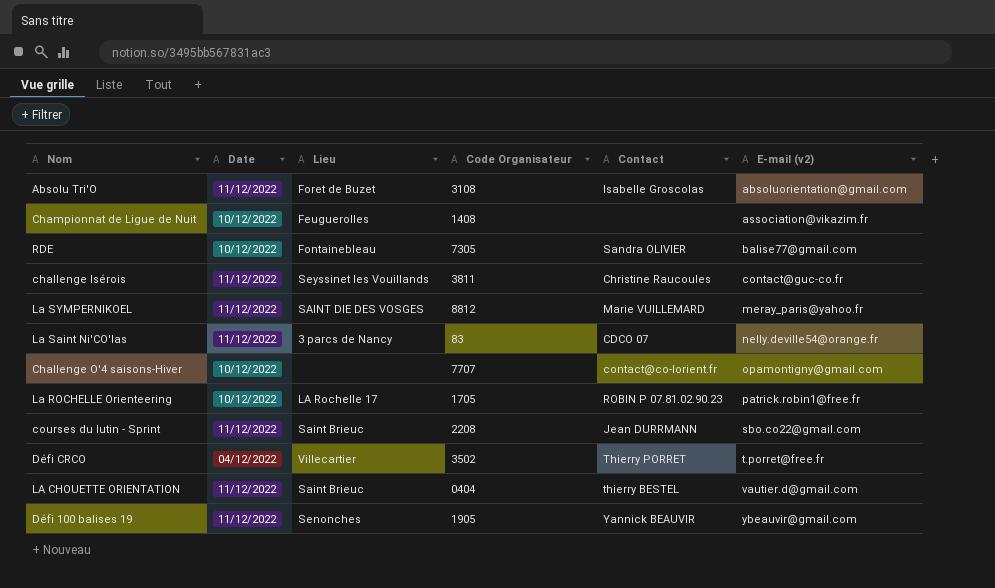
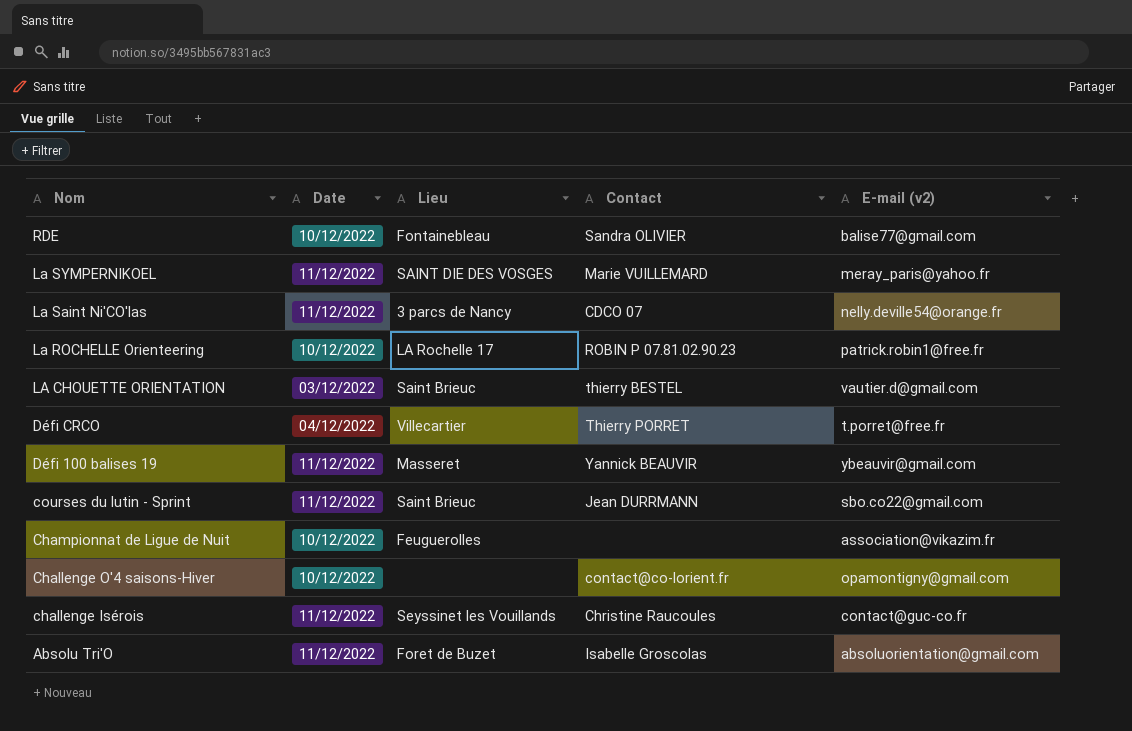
row order: E-mail (v2) ascending -> Nom descending
column Code Organisateur | position: 4 -> none
LA CHOUETTE ORIENTATION | Date: 11/12/2022 -> 03/12/2022
Défi 100 balises 19 | Lieu: Senonches -> Masseret

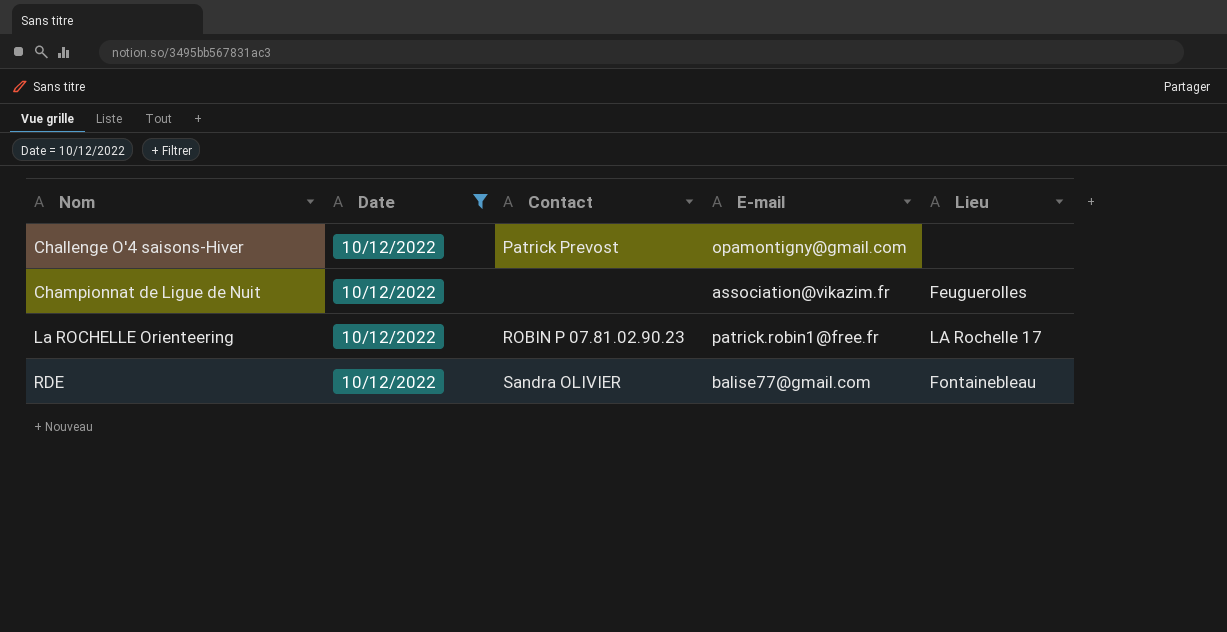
filter: none -> Date = 10/12/2022
row order: Nom descending -> Nom ascending
column name: E-mail (v2) -> E-mail
column Lieu | position: 3 -> 5
Challenge O'4 saisons-Hiver | Contact: contact@co-lorient.fr -> Patrick Prevost

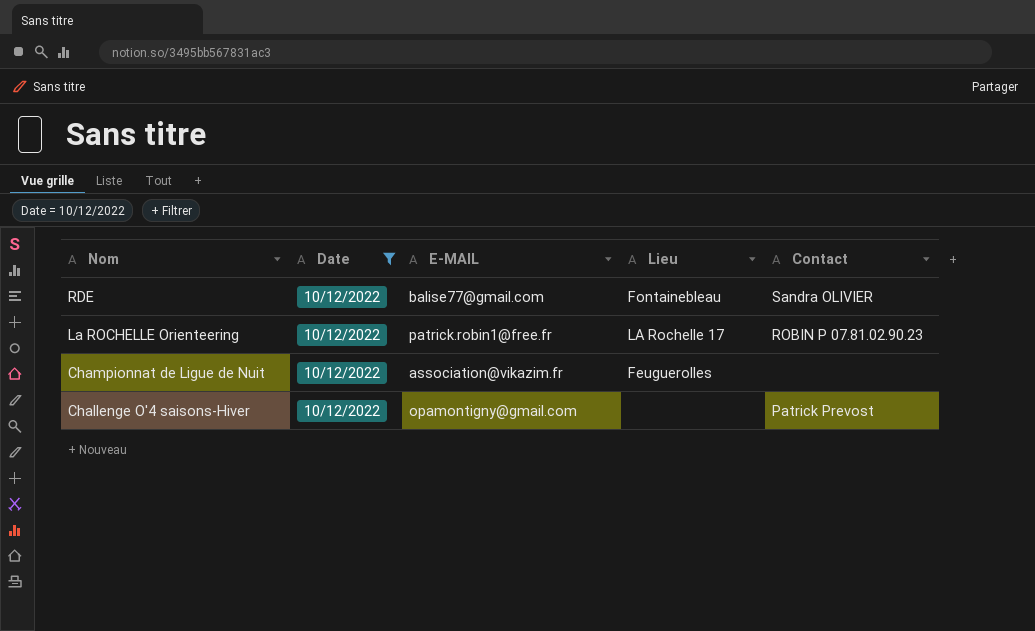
row order: Nom ascending -> Nom descending
column name: E-mail -> E-MAIL
column Contact | position: 3 -> 5

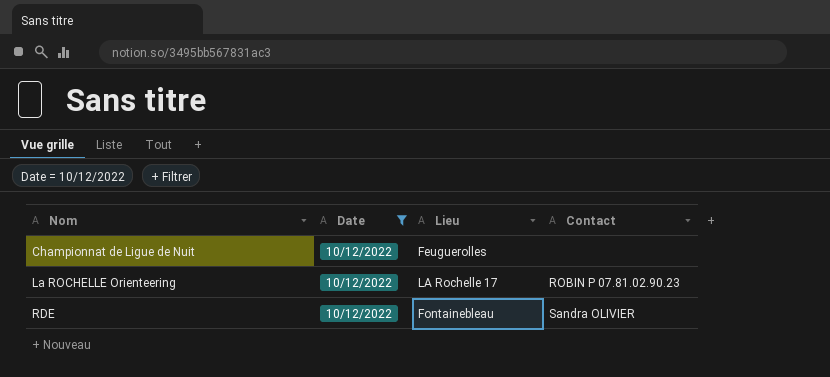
row order: Nom descending -> Nom ascending
column E-MAIL | position: 3 -> none
row Challenge O'4 saisons-Hiver: 10/12/2022 | opamontigny@gmail.com | none | Patrick Prevost -> none

